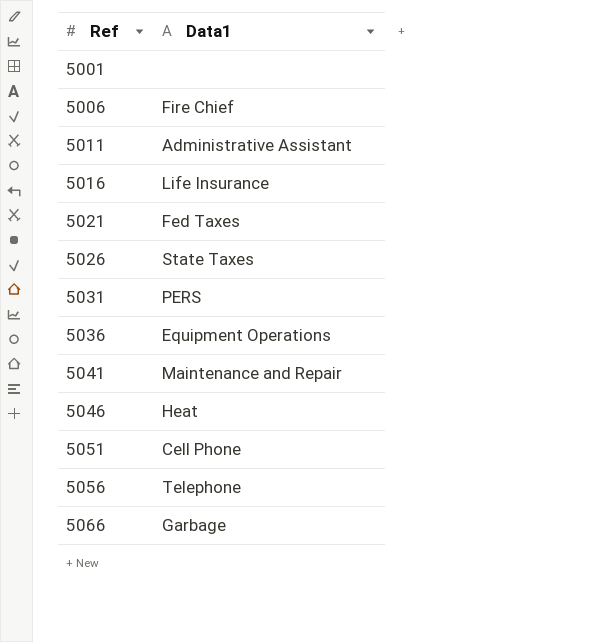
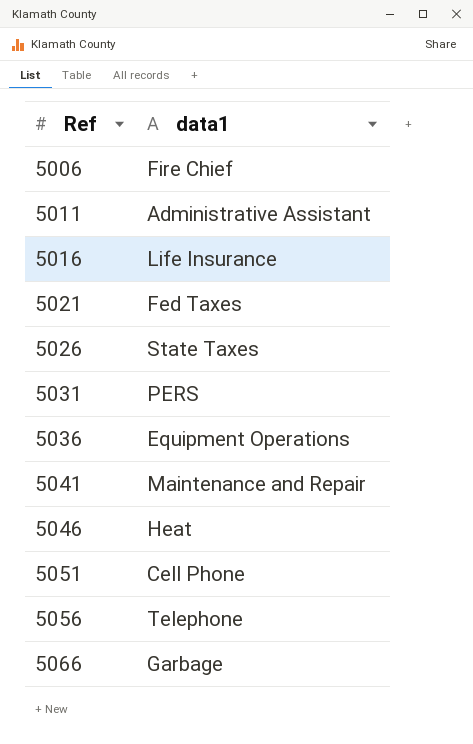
column name: Data1 -> data1
row 5001: none -> none

